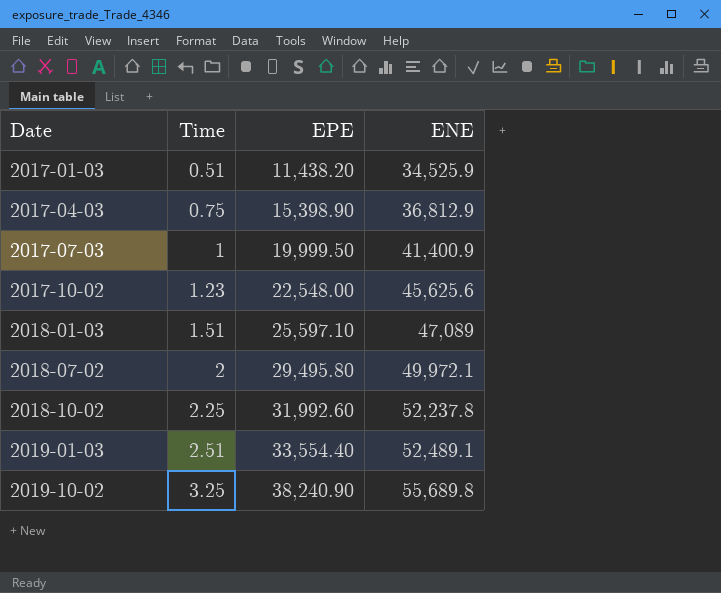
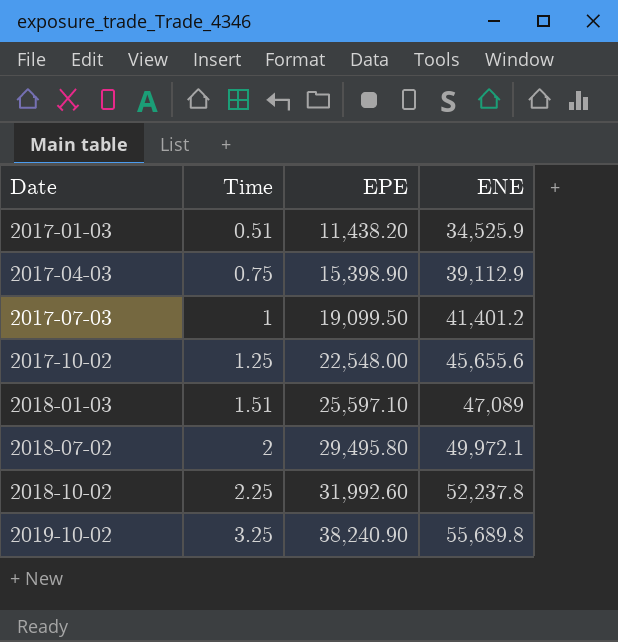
row 2019-01-03: 2.51 | 33,554.40 | 52,489.1 -> none
2017-04-03 | ENE: 36,812.9 -> 39,112.9
2017-07-03 | EPE: 19,999.50 -> 19,099.50
2017-07-03 | ENE: 41,400.9 -> 41,401.2
2017-10-02 | Time: 1.23 -> 1.25
2017-10-02 | ENE: 45,625.6 -> 45,655.6

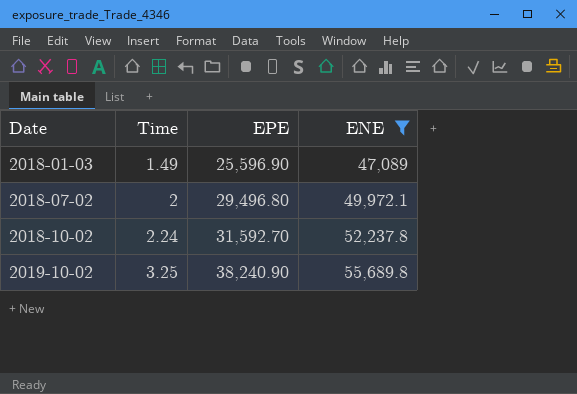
filter: none -> ENE >= 47,089
2018-01-03 | Time: 1.51 -> 1.49
2018-01-03 | EPE: 25,597.10 -> 25,596.90
2018-07-02 | EPE: 29,495.80 -> 29,496.80
2018-10-02 | Time: 2.25 -> 2.24
2018-10-02 | EPE: 31,992.60 -> 31,592.70

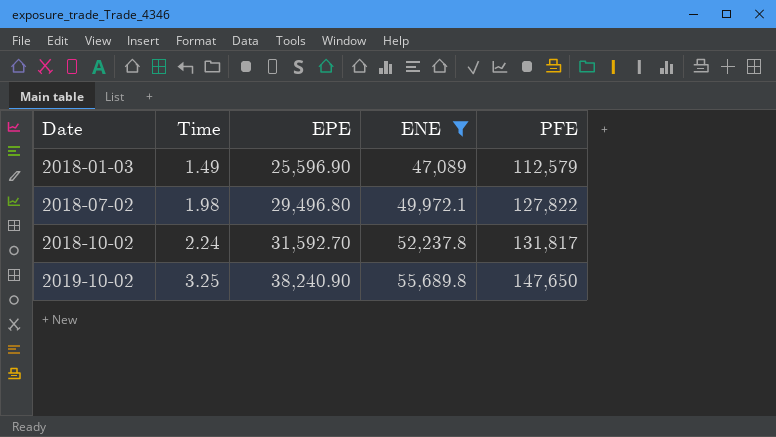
column PFE | position: none -> 5
2018-07-02 | Time: 2 -> 1.98

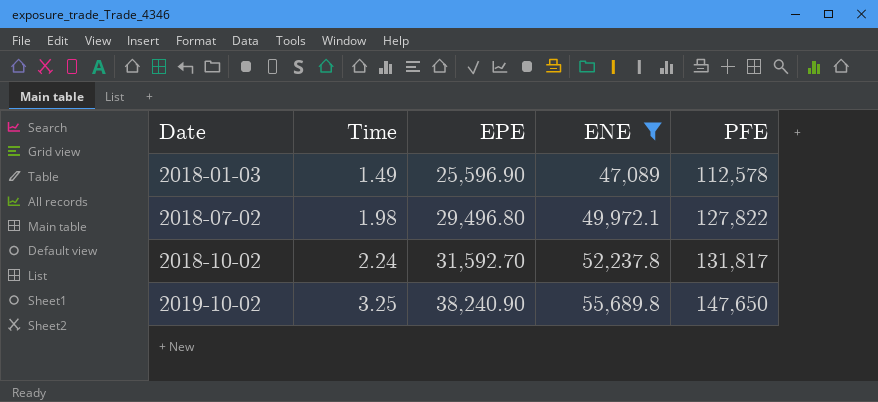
2018-01-03 | PFE: 112,579 -> 112,578

